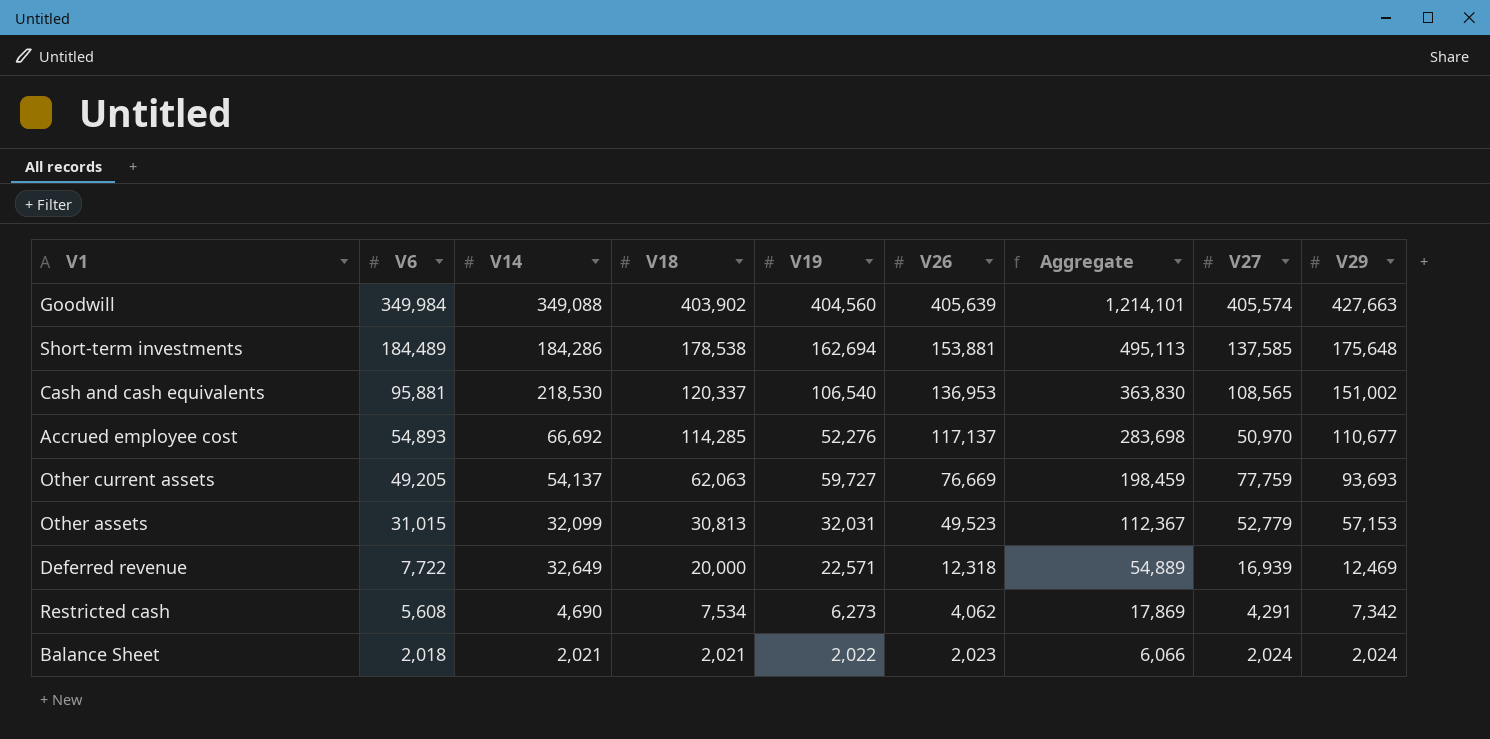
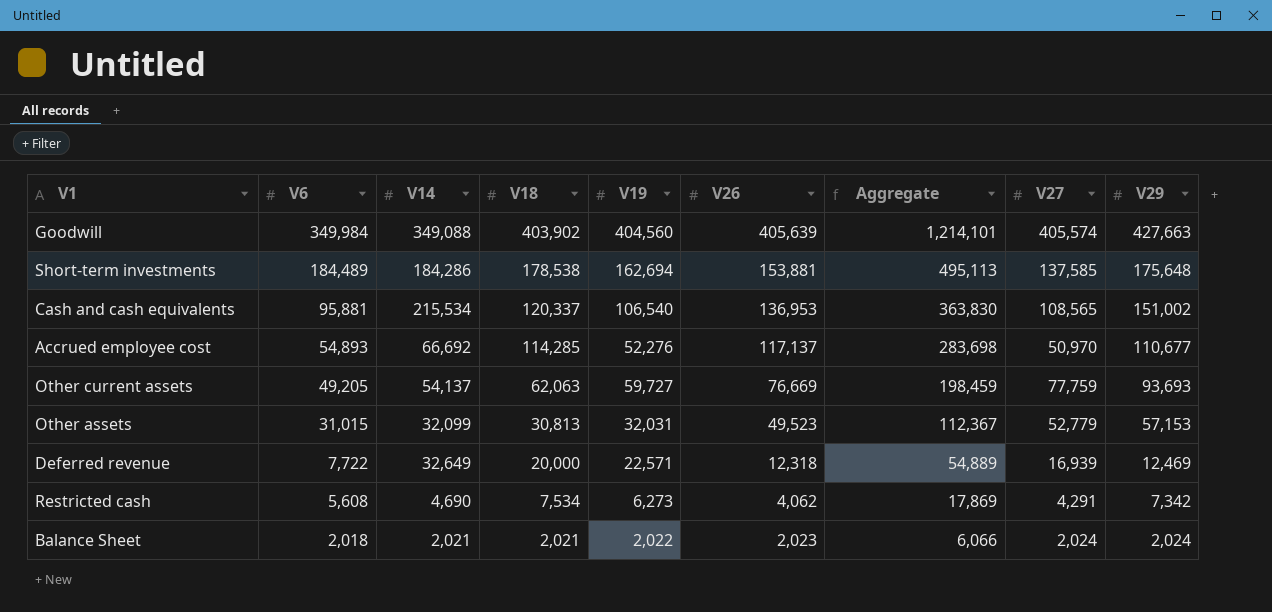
Cash and cash equivalents | V14: 218,530 -> 215,534

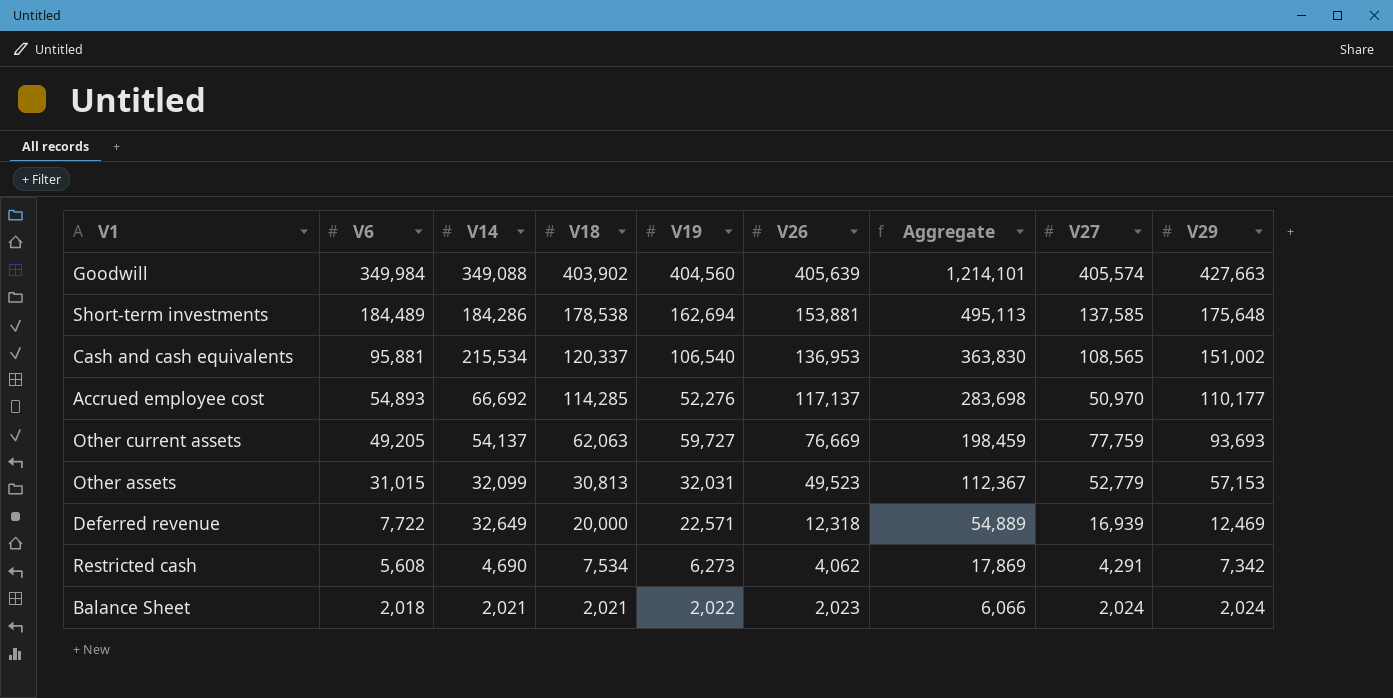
Accrued employee cost | V29: 110,677 -> 110,177

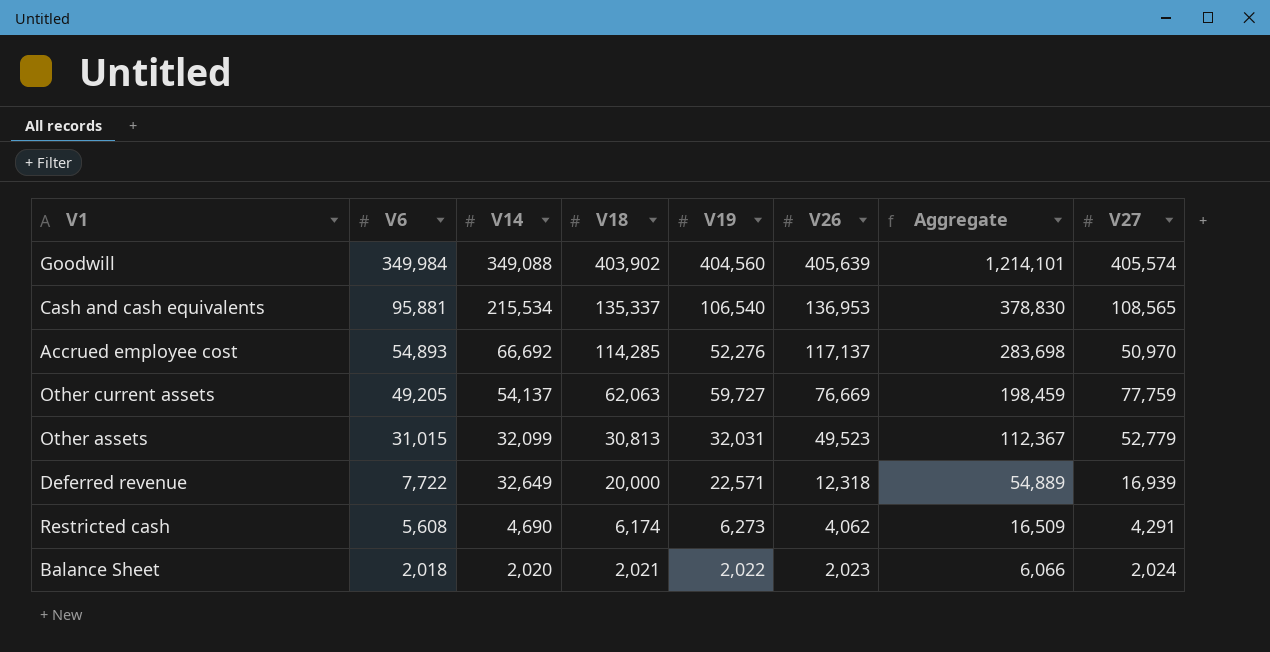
column V29 | position: 9 -> none
row Short-term investments: 184,489 | 184,286 | 178,538 | 162,694 | 153,881 | 495,113 | 137,585 | 175,648 -> none
Cash and cash equivalents | V18: 120,337 -> 135,337
Cash and cash equivalents | Aggregate: 363,830 -> 378,830
Restricted cash | V18: 7,534 -> 6,174
Restricted cash | Aggregate: 17,869 -> 16,509
Balance Sheet | V14: 2,021 -> 2,020

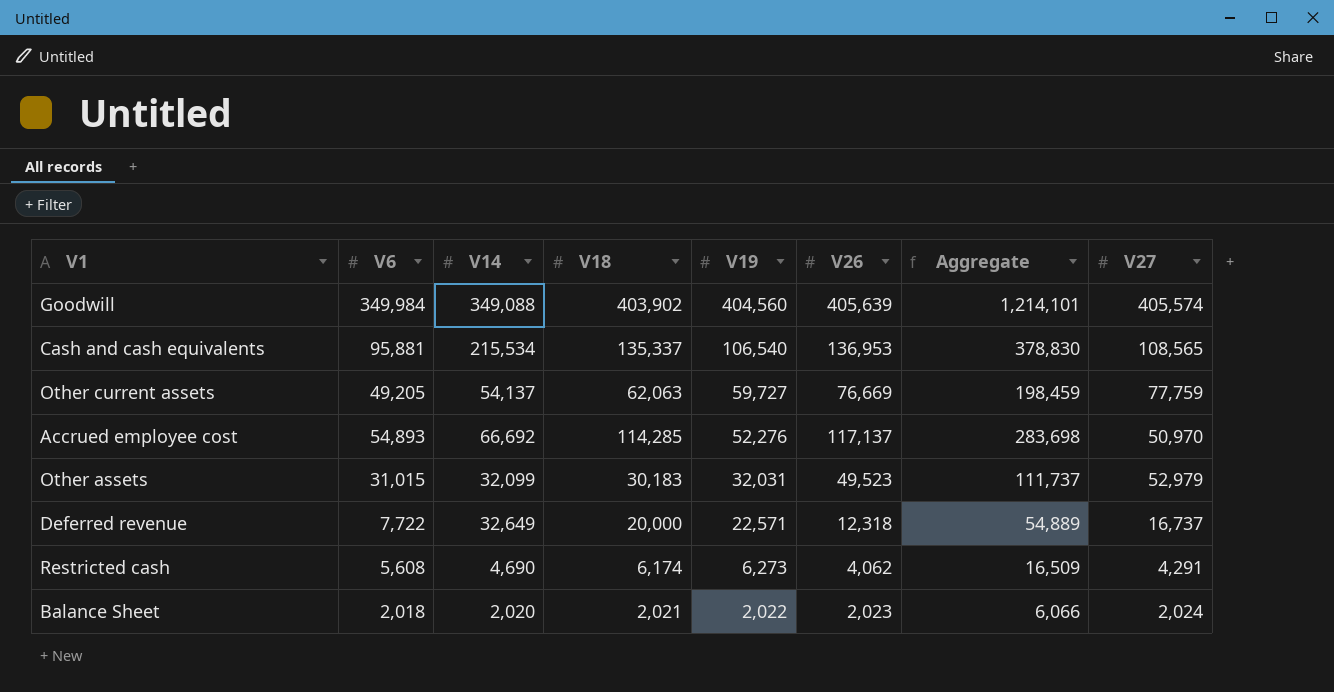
row order: V6 descending -> V19 descending
Other assets | V18: 30,813 -> 30,183
Other assets | Aggregate: 112,367 -> 111,737
Other assets | V27: 52,779 -> 52,979
Deferred revenue | V27: 16,939 -> 16,737

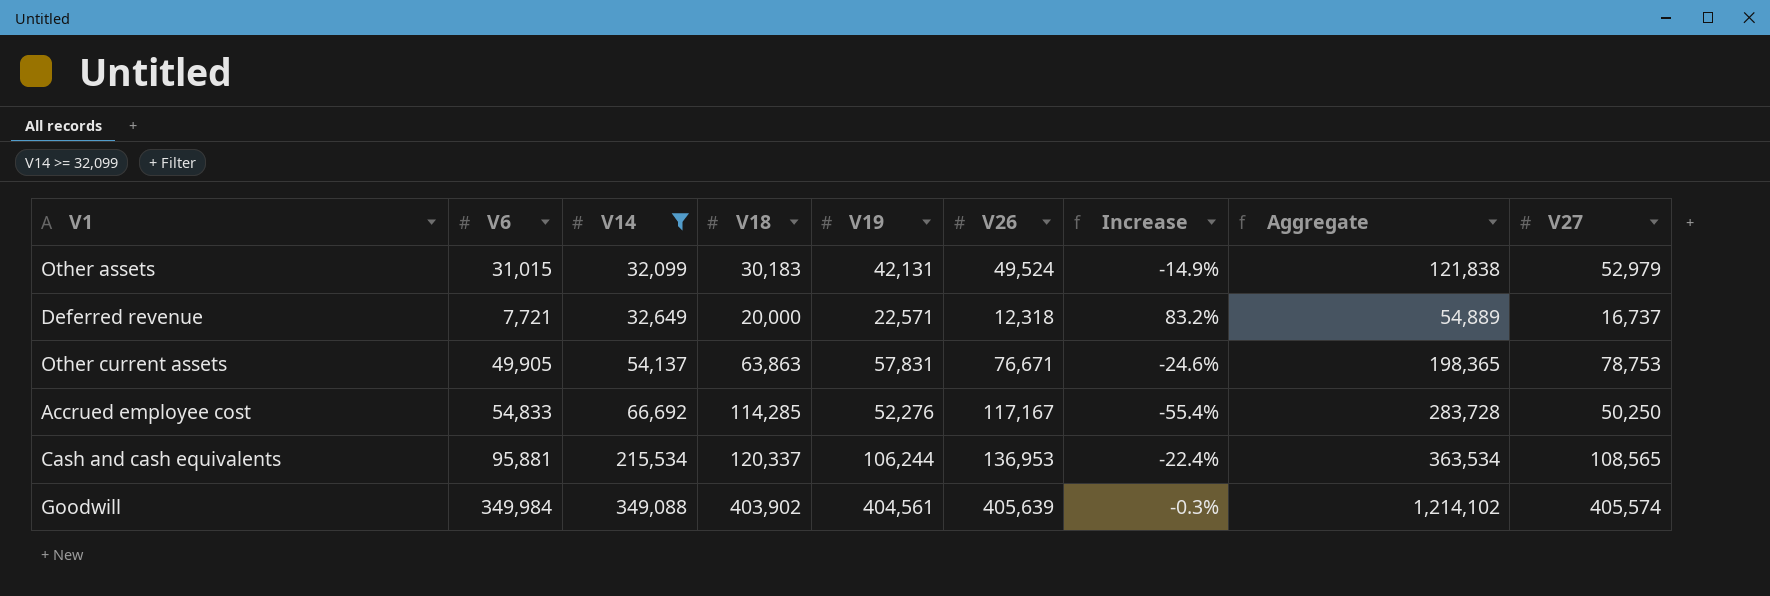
filter: none -> V14 >= 32,099
row order: V19 descending -> V14 ascending
column Increase | formula: none -> ([V19] - [V26]) / [V26]
Other assets | V19: 32,031 -> 42,131
Other assets | V26: 49,523 -> 49,524
Other assets | Aggregate: 111,737 -> 121,838
Deferred revenue | V6: 7,722 -> 7,721
Other current assets | V6: 49,205 -> 49,905
Other current assets | V18: 62,063 -> 63,863
Other current assets | V19: 59,727 -> 57,831
Other current assets | V26: 76,669 -> 76,671
Other current assets | Aggregate: 198,459 -> 198,365
Other current assets | V27: 77,759 -> 78,753
Accrued employee cost | V6: 54,893 -> 54,833
Accrued employee cost | V26: 117,137 -> 117,167
Accrued employee cost | Aggregate: 283,698 -> 283,728
Accrued employee cost | V27: 50,970 -> 50,250
Cash and cash equivalents | V18: 135,337 -> 120,337
Cash and cash equivalents | V19: 106,540 -> 106,244
Cash and cash equivalents | Aggregate: 378,830 -> 363,534
Goodwill | V19: 404,560 -> 404,561
Goodwill | Aggregate: 1,214,101 -> 1,214,102

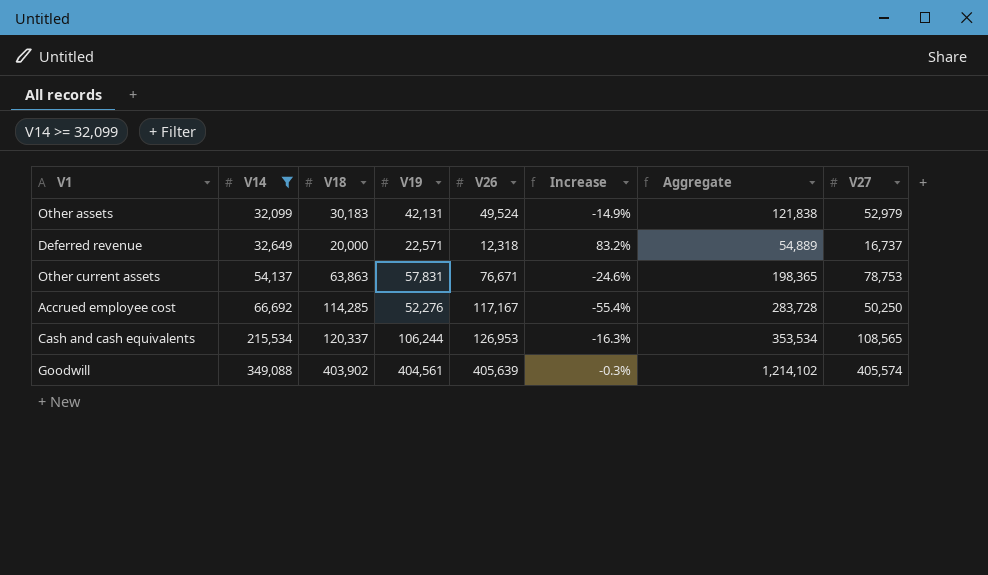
column V6 | position: 2 -> none
Cash and cash equivalents | V26: 136,953 -> 126,953
Cash and cash equivalents | Increase: -22.4% -> -16.3%
Cash and cash equivalents | Aggregate: 363,534 -> 353,534

